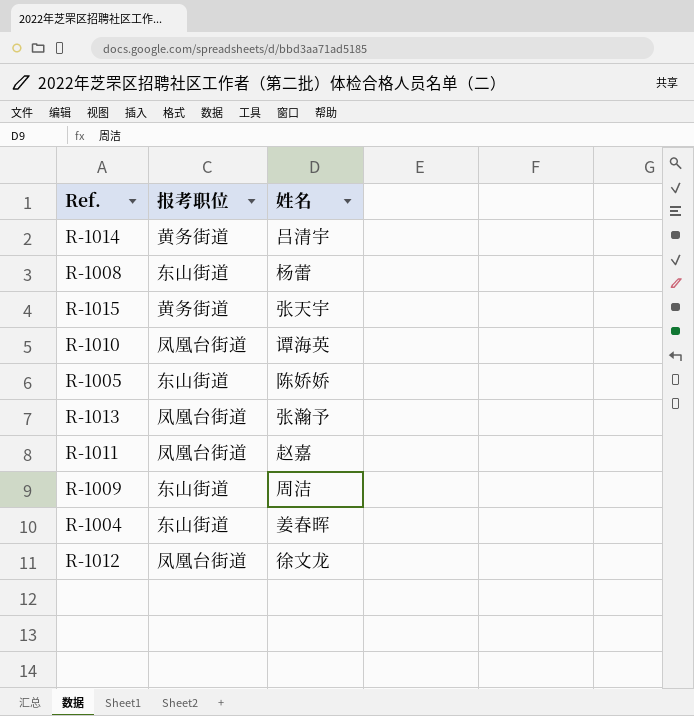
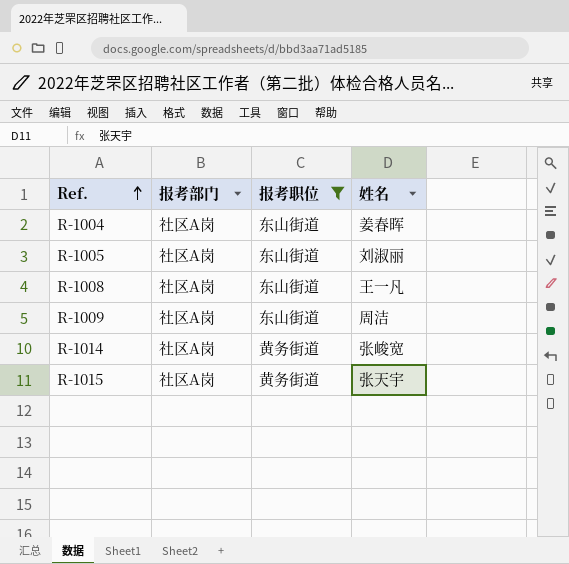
filter: none -> 报考职位 != 凤凰台街道
row order: none -> Ref. ascending
column 报考部门 | position: none -> 2
R-1005 | 姓名: 陈娇娇 -> 刘淑丽
R-1008 | 姓名: 杨蕾 -> 王一凡
R-1014 | 姓名: 吕清宇 -> 张峻宽

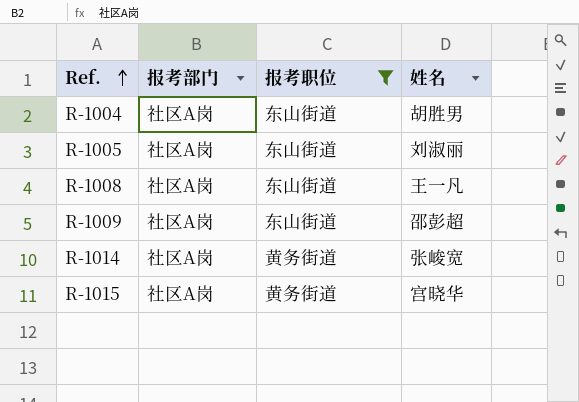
R-1004 | 姓名: 姜春晖 -> 胡胜男
R-1009 | 姓名: 周洁 -> 邵彭超
R-1015 | 姓名: 张天宇 -> 宫晓华

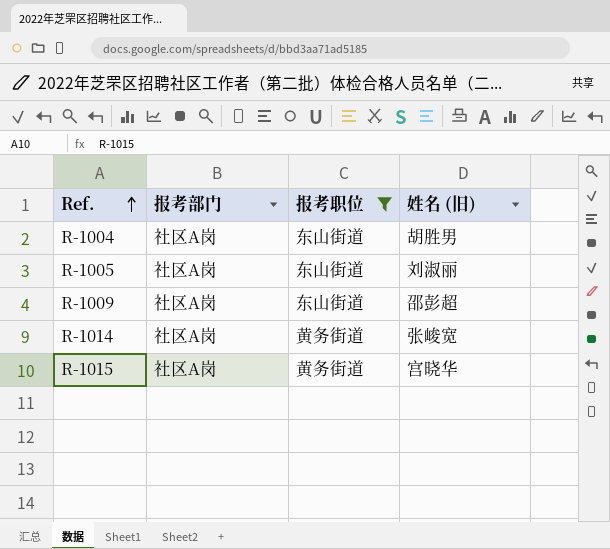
column name: 姓名 -> 姓名 (旧)
row R-1008: 社区A岗 | 东山街道 | 王一凡 -> none

